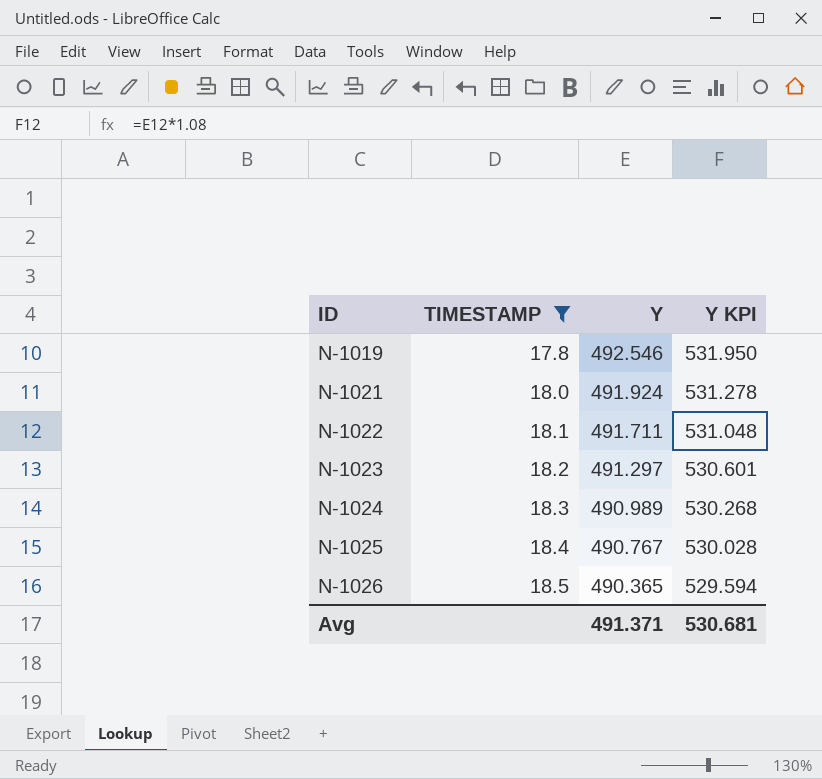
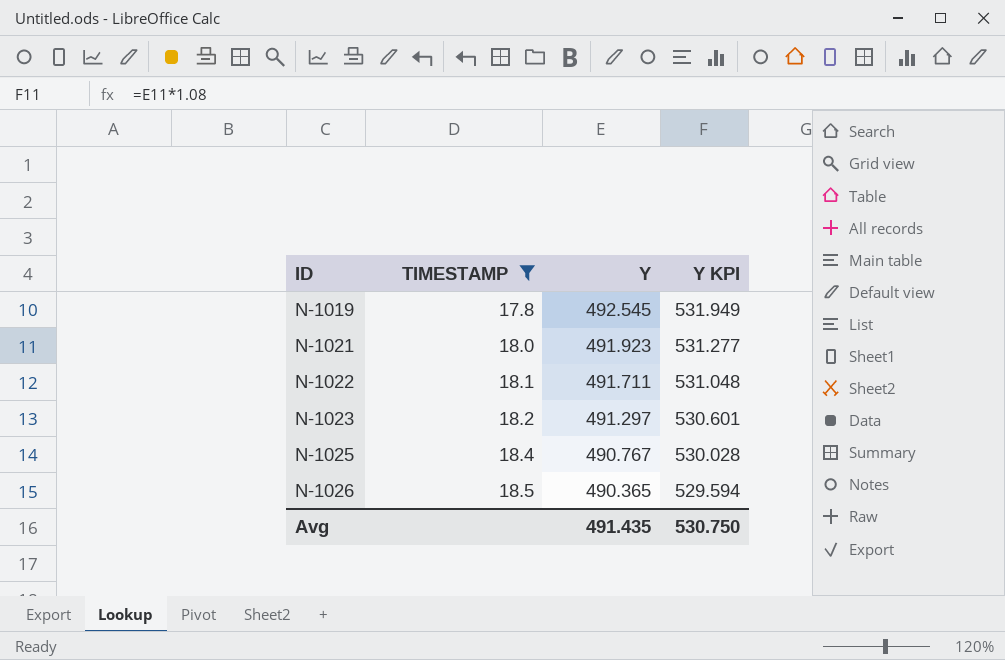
row N-1024: 18.3 | 490.989 | 530.268 -> none
N-1019 | Y: 492.546 -> 492.545
N-1019 | Y KPI: 531.950 -> 531.949
N-1021 | Y: 491.924 -> 491.923
N-1021 | Y KPI: 531.278 -> 531.277
Avg | Y: 491.371 -> 491.435
Avg | Y KPI: 530.681 -> 530.750

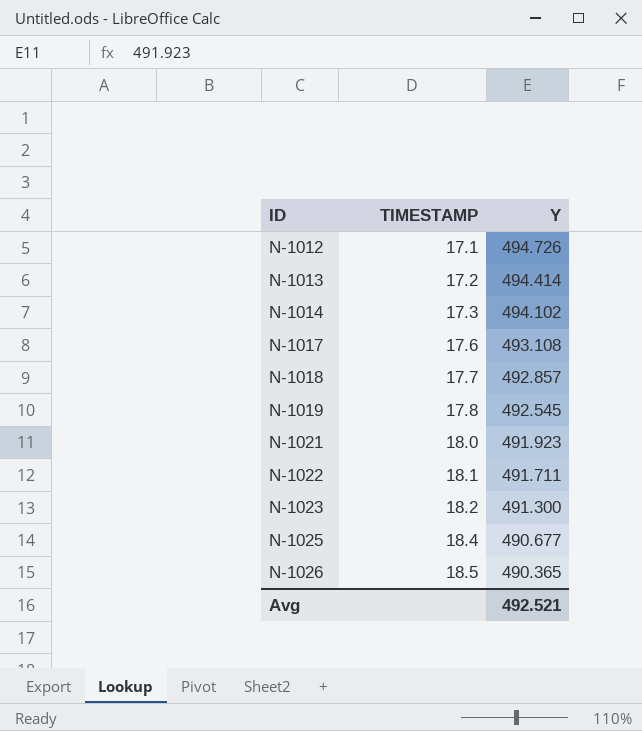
filter: TIMESTAMP >= 17.8 -> none
column Y KPI | formula: [Y] * 1.08 -> none
N-1023 | Y: 491.297 -> 491.300
N-1025 | Y: 490.767 -> 490.677
Avg | Y: 491.435 -> 492.521

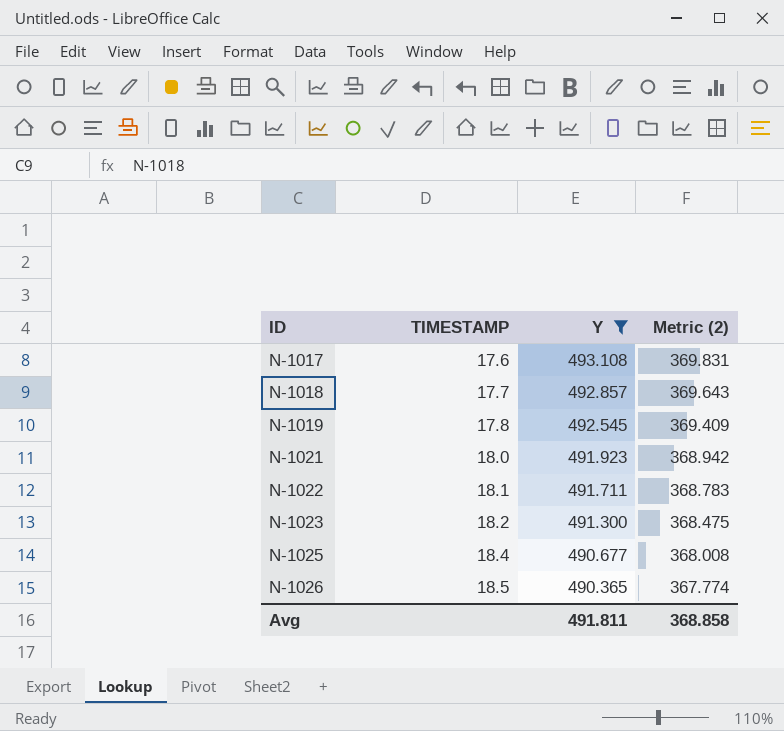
filter: none -> Y <= 493.108
column Metric (2) | formula: none -> [Y] * 0.75
Avg | Y: 492.521 -> 491.811

